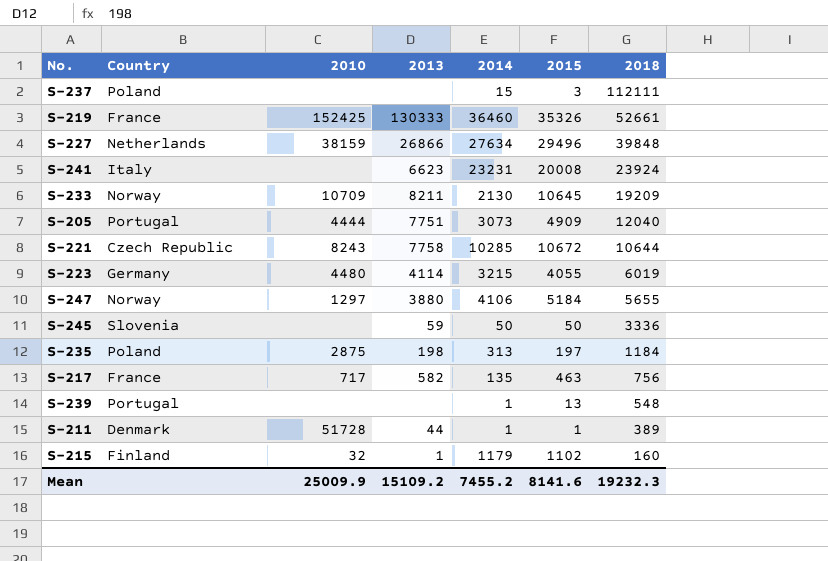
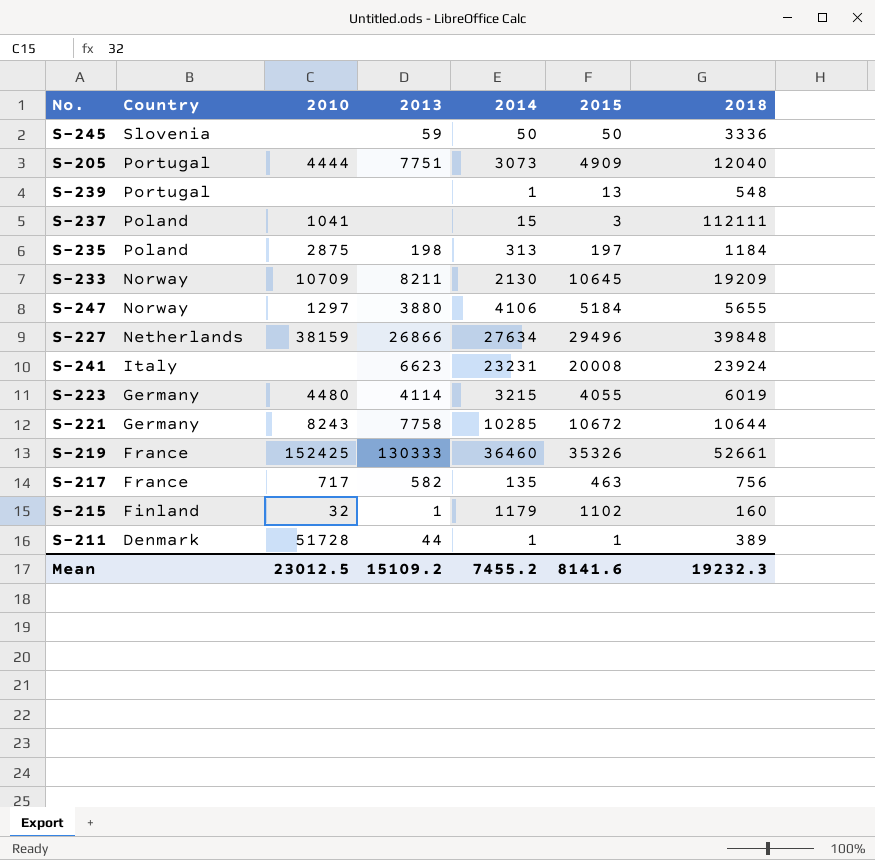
row order: 2018 descending -> Country descending
S-237 | 2010: none -> 1041
S-221 | Country: Czech Republic -> Germany
Mean | 2010: 25009.9 -> 23012.5

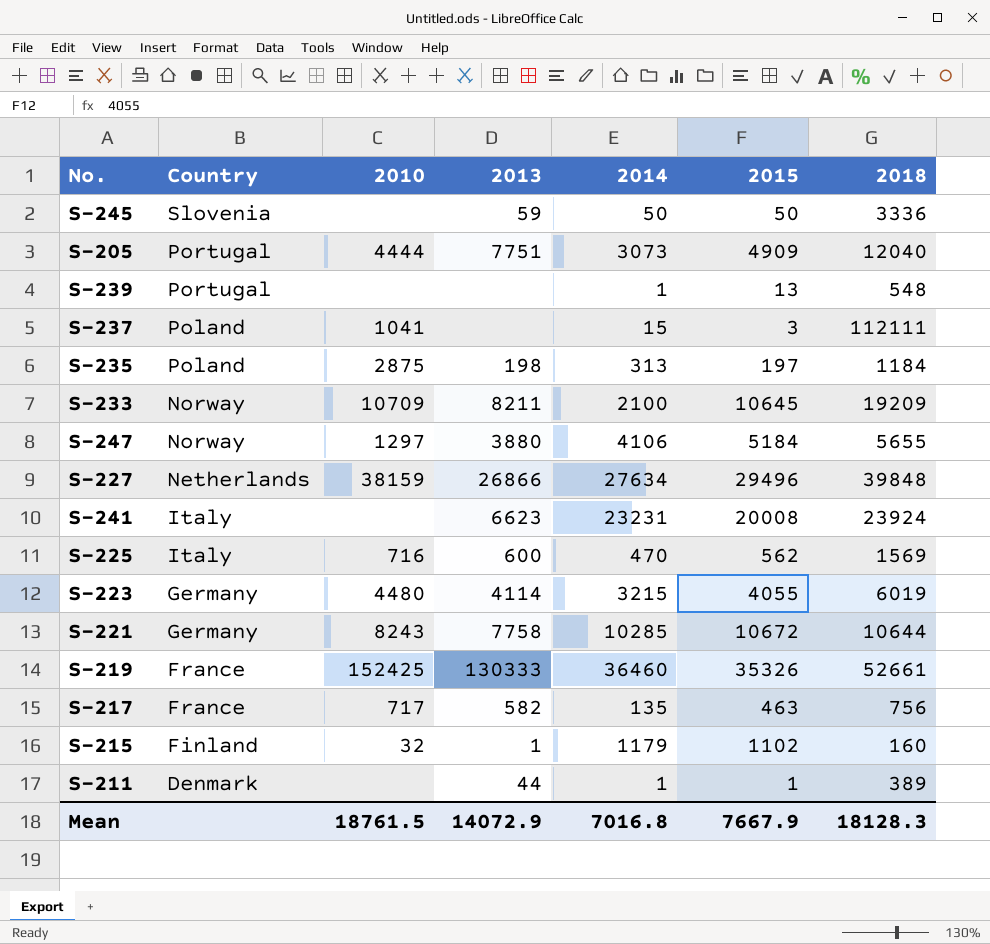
S-233 | 2014: 2130 -> 2100
row S-225: none -> Italy | 716 | 600 | 470 | 562 | 1569
S-211 | 2010: 51728 -> none
Mean | 2010: 23012.5 -> 18761.5
Mean | 2013: 15109.2 -> 14072.9
Mean | 2014: 7455.2 -> 7016.8
Mean | 2015: 8141.6 -> 7667.9
Mean | 2018: 19232.3 -> 18128.3

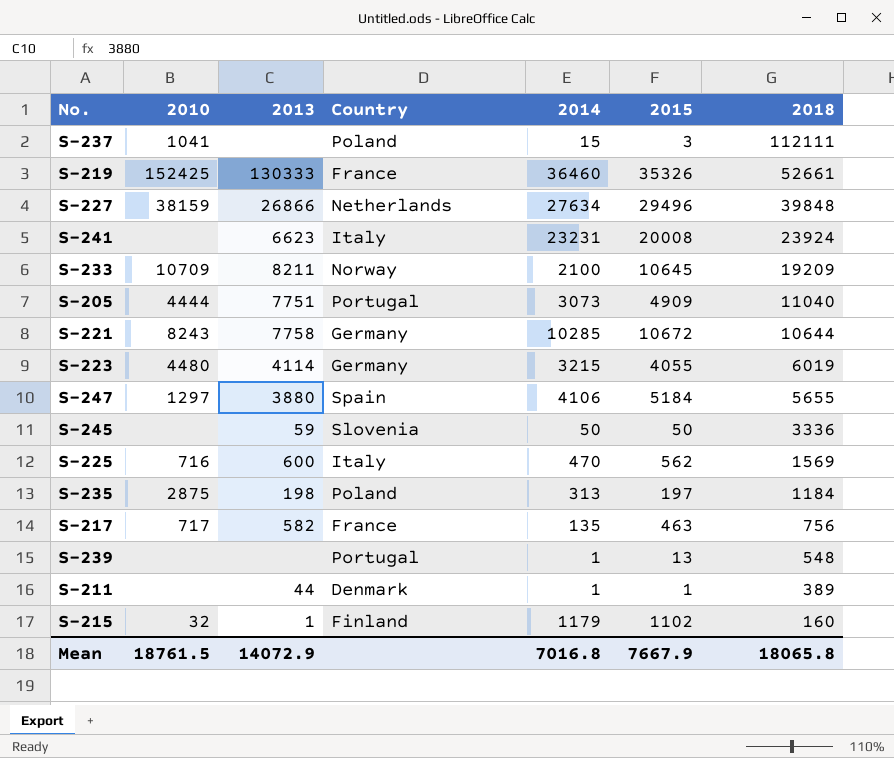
row order: Country descending -> 2018 descending
column Country | position: 2 -> 4
S-205 | 2018: 12040 -> 11040
S-247 | Country: Norway -> Spain
Mean | 2018: 18128.3 -> 18065.8

